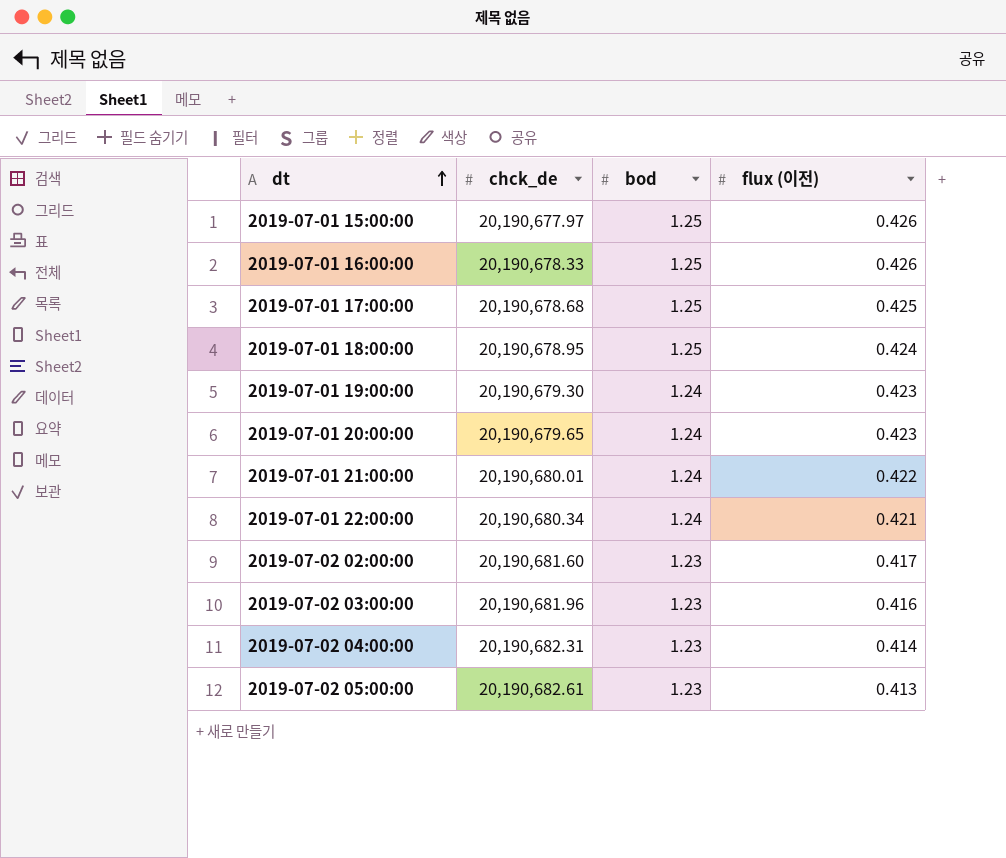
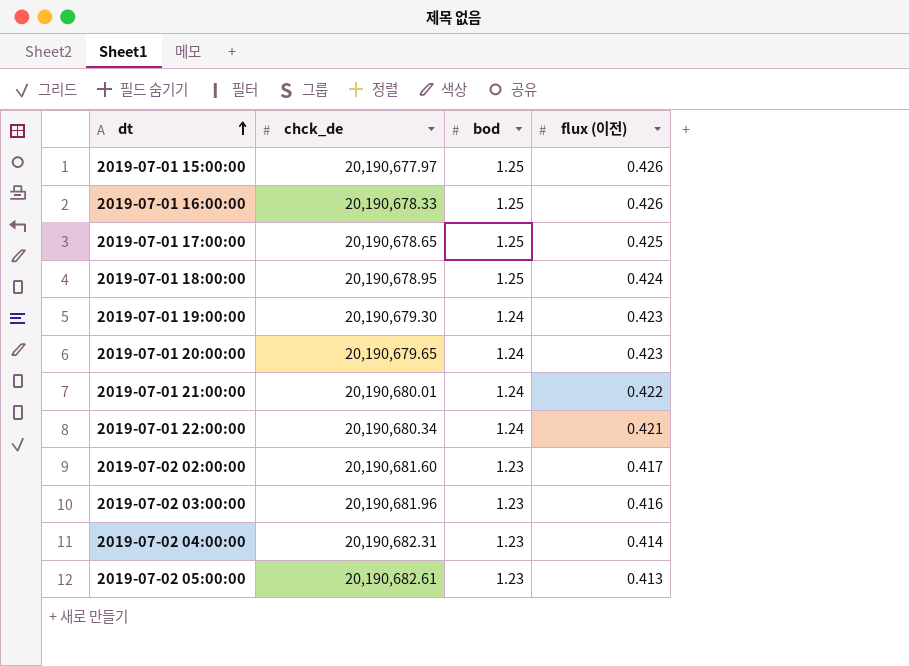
2019-07-01 17:00:00 | chck_de: 20,190,678.68 -> 20,190,678.65

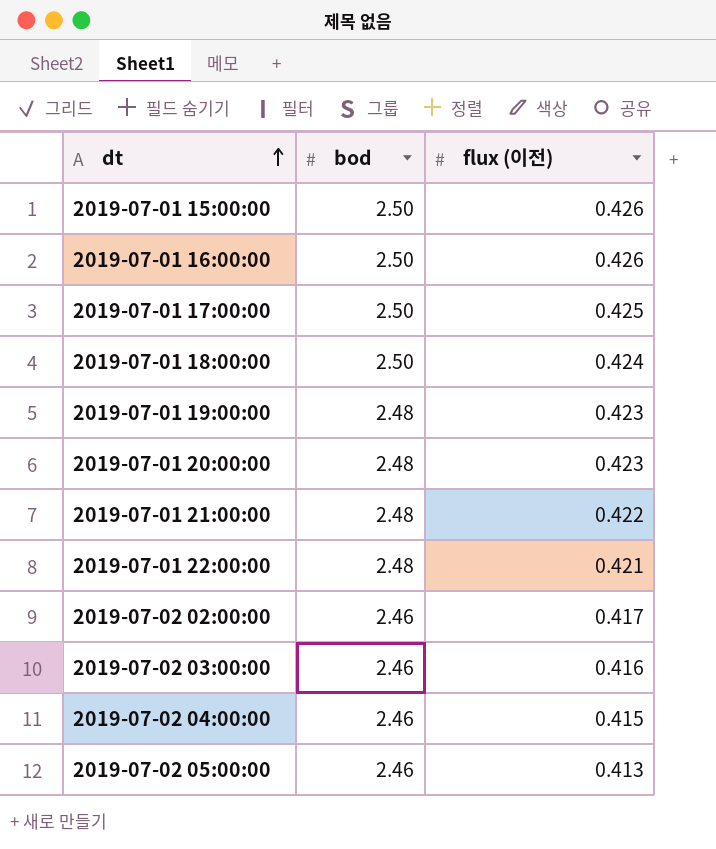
column chck_de | position: 2 -> none
2019-07-01 15:00:00 | bod: 1.25 -> 2.50
2019-07-01 16:00:00 | bod: 1.25 -> 2.50
2019-07-01 17:00:00 | bod: 1.25 -> 2.50
2019-07-01 18:00:00 | bod: 1.25 -> 2.50
2019-07-01 19:00:00 | bod: 1.24 -> 2.48
2019-07-01 20:00:00 | bod: 1.24 -> 2.48
2019-07-01 21:00:00 | bod: 1.24 -> 2.48
2019-07-01 22:00:00 | bod: 1.24 -> 2.48
2019-07-02 02:00:00 | bod: 1.23 -> 2.46
2019-07-02 03:00:00 | bod: 1.23 -> 2.46
2019-07-02 04:00:00 | bod: 1.23 -> 2.46
2019-07-02 04:00:00 | flux (이전): 0.414 -> 0.415
2019-07-02 05:00:00 | bod: 1.23 -> 2.46

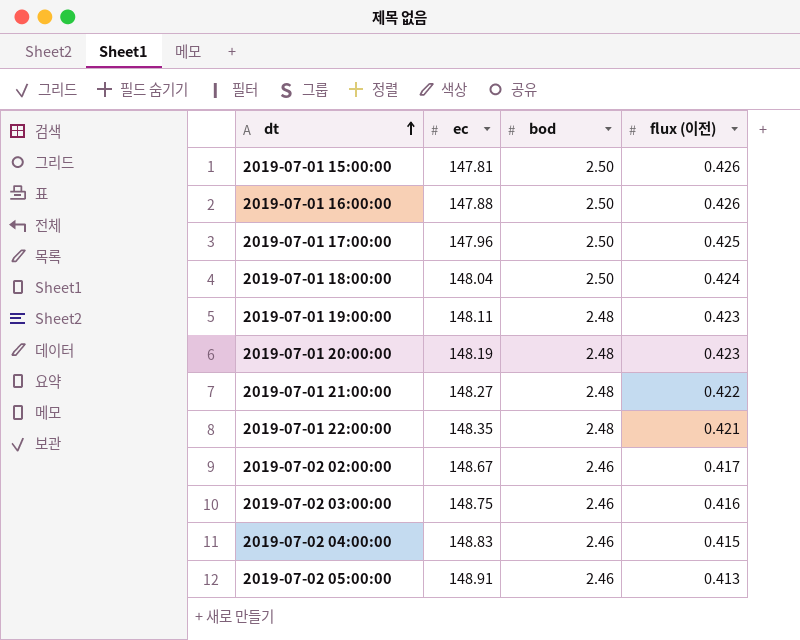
column ec | position: none -> 2

